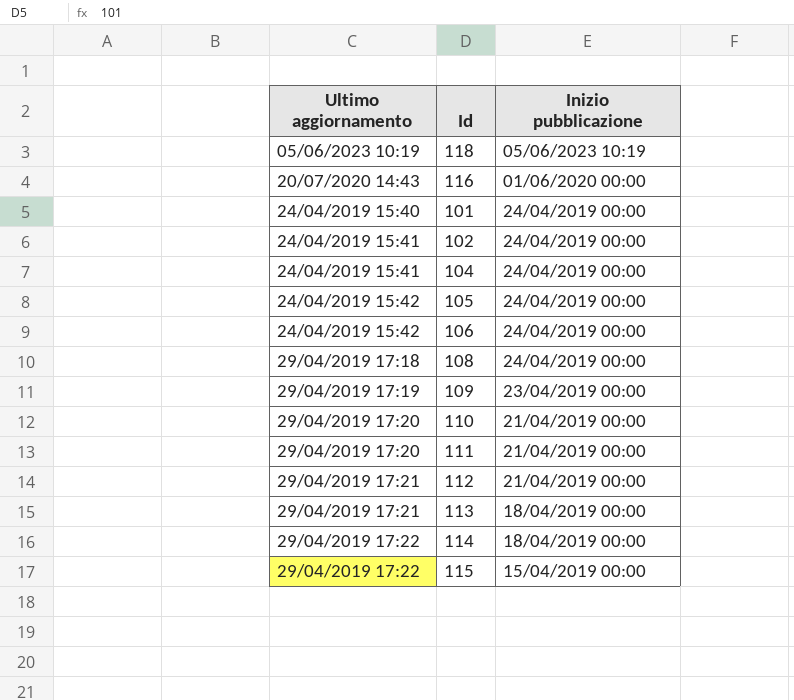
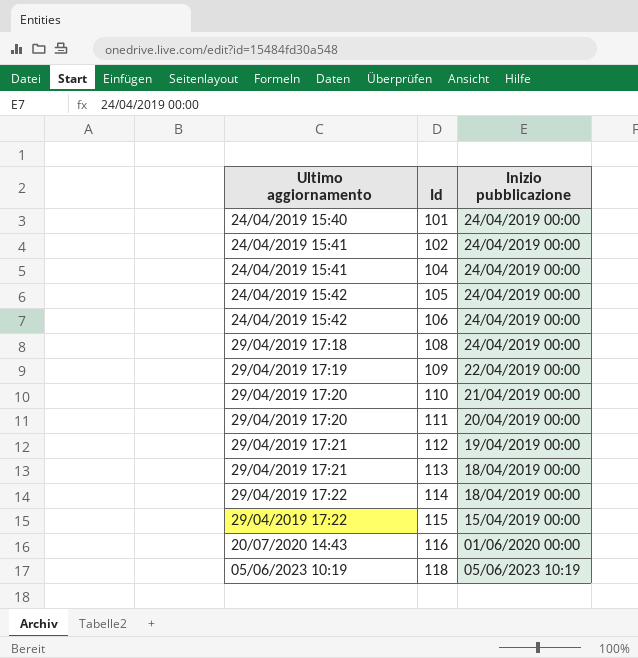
row order: Inizio pubblicazione descending -> Ultimo aggiornamento ascending
109 | Inizio pubblicazione: 23/04/2019 00:00 -> 22/04/2019 00:00
111 | Inizio pubblicazione: 21/04/2019 00:00 -> 20/04/2019 00:00
112 | Inizio pubblicazione: 21/04/2019 00:00 -> 19/04/2019 00:00

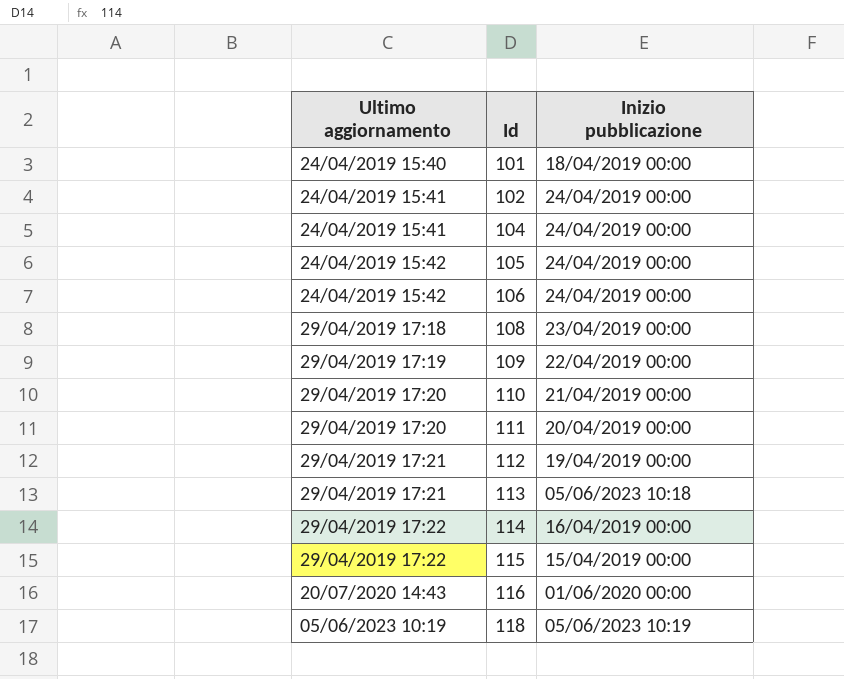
101 | Inizio pubblicazione: 24/04/2019 00:00 -> 18/04/2019 00:00
108 | Inizio pubblicazione: 24/04/2019 00:00 -> 23/04/2019 00:00
113 | Inizio pubblicazione: 18/04/2019 00:00 -> 05/06/2023 10:18
114 | Inizio pubblicazione: 18/04/2019 00:00 -> 16/04/2019 00:00

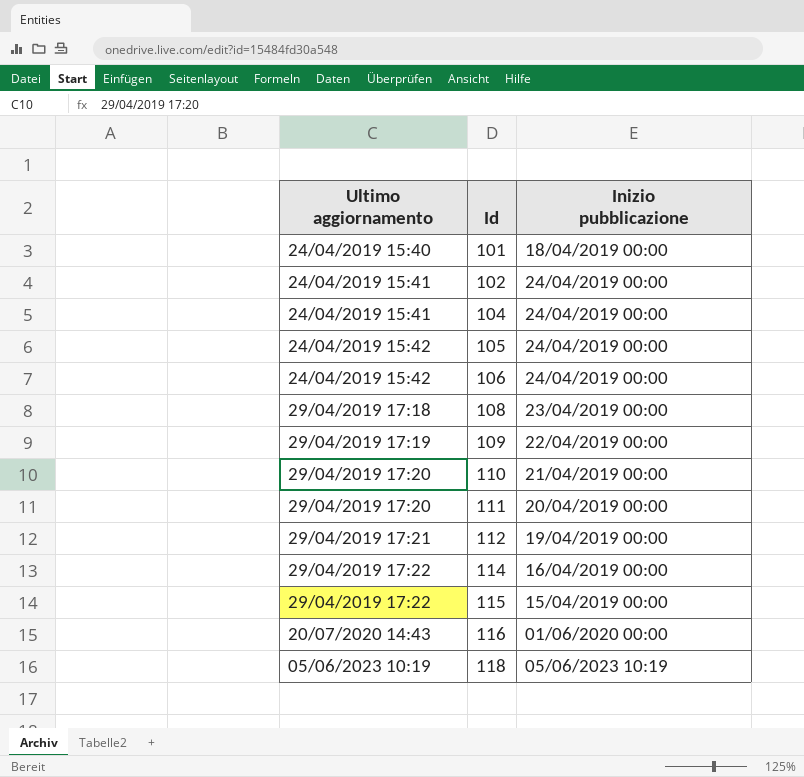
row 113: 29/04/2019 17:21 | 05/06/2023 10:18 -> none

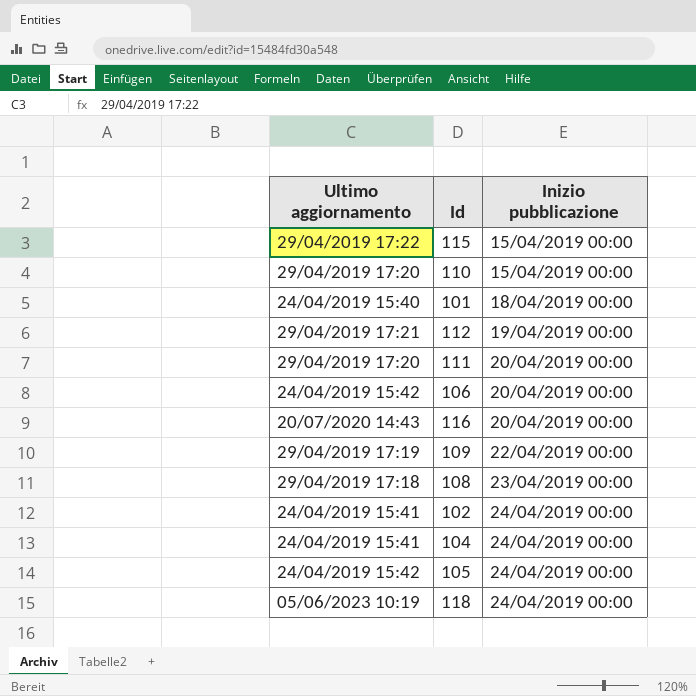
row order: Ultimo aggiornamento ascending -> Inizio pubblicazione ascending
row 114: 29/04/2019 17:22 | 16/04/2019 00:00 -> none
110 | Inizio pubblicazione: 21/04/2019 00:00 -> 15/04/2019 00:00
106 | Inizio pubblicazione: 24/04/2019 00:00 -> 20/04/2019 00:00
116 | Inizio pubblicazione: 01/06/2020 00:00 -> 20/04/2019 00:00
118 | Inizio pubblicazione: 05/06/2023 10:19 -> 24/04/2019 00:00

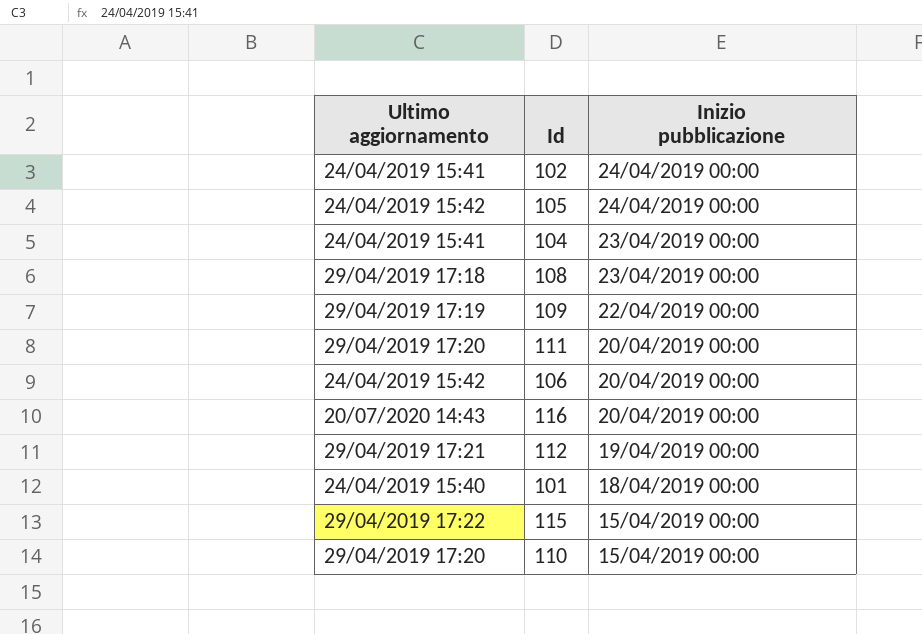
row order: Inizio pubblicazione ascending -> Inizio pubblicazione descending
row 118: 05/06/2023 10:19 | 24/04/2019 00:00 -> none
104 | Inizio pubblicazione: 24/04/2019 00:00 -> 23/04/2019 00:00

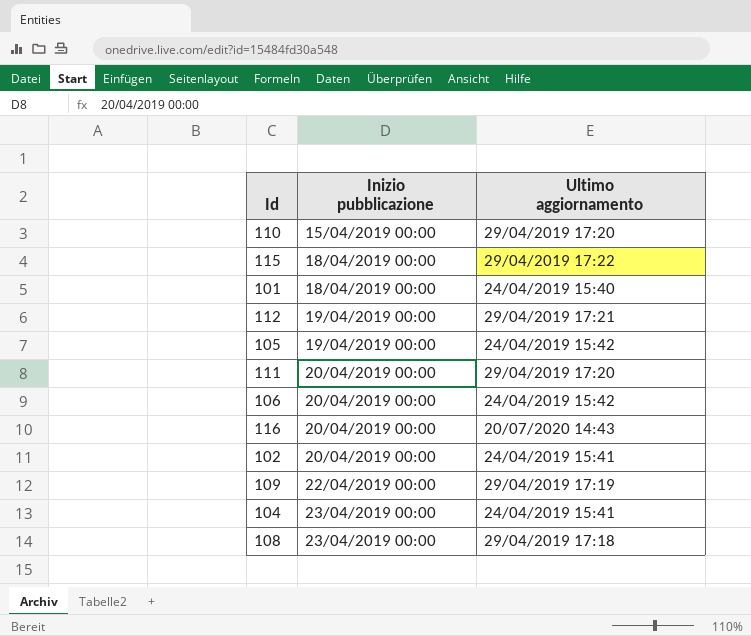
row order: Inizio pubblicazione descending -> Inizio pubblicazione ascending
column Ultimo aggiornamento | position: 1 -> 3
115 | Inizio pubblicazione: 15/04/2019 00:00 -> 18/04/2019 00:00
105 | Inizio pubblicazione: 24/04/2019 00:00 -> 19/04/2019 00:00
102 | Inizio pubblicazione: 24/04/2019 00:00 -> 20/04/2019 00:00

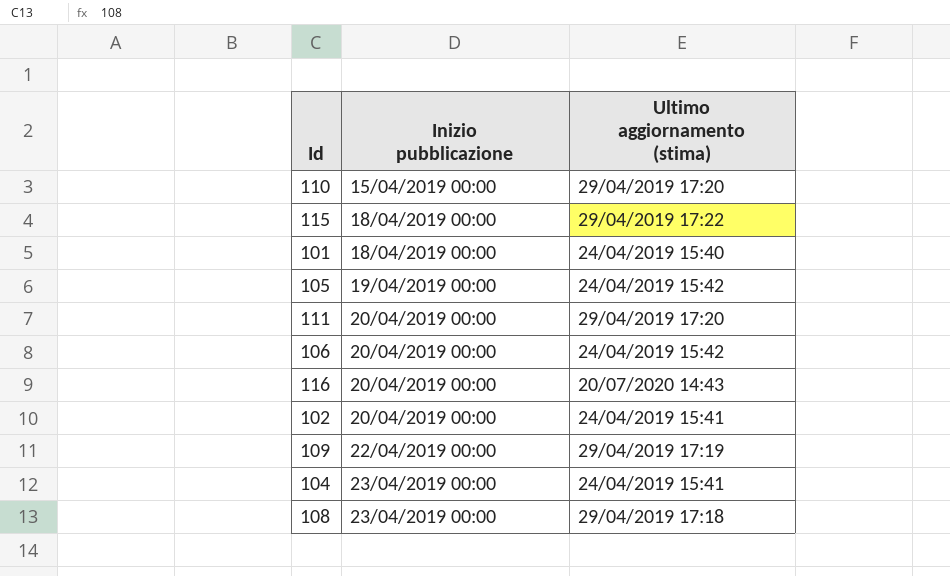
column name: Ultimo aggiornamento -> Ultimo aggiornamento (stima)
row 112: 19/04/2019 00:00 | 29/04/2019 17:21 -> none

